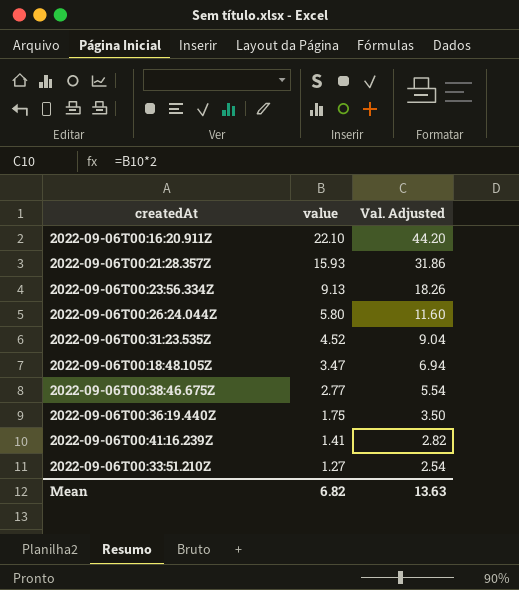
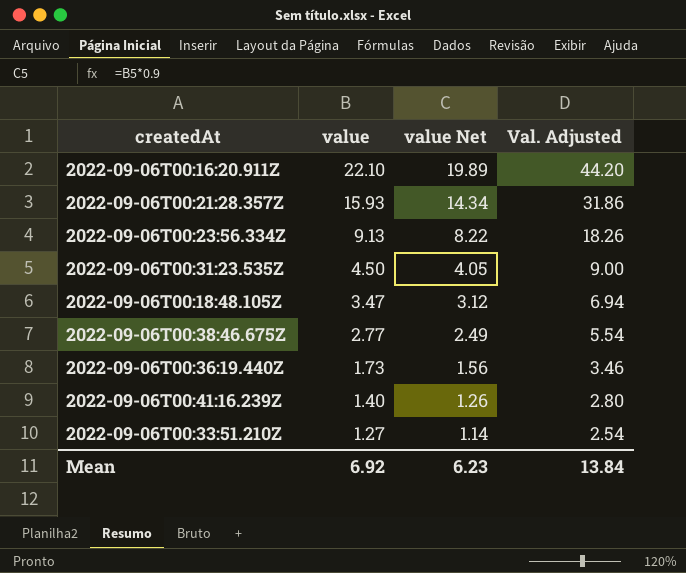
column value Net | formula: none -> [value] * 0.9
row 2022-09-06T00:26:24.044Z: 5.80 | 11.60 -> none
2022-09-06T00:31:23.535Z | value: 4.52 -> 4.50
2022-09-06T00:31:23.535Z | Val. Adjusted: 9.04 -> 9.00
2022-09-06T00:36:19.440Z | value: 1.75 -> 1.73
2022-09-06T00:36:19.440Z | Val. Adjusted: 3.50 -> 3.46
2022-09-06T00:41:16.239Z | value: 1.41 -> 1.40
2022-09-06T00:41:16.239Z | Val. Adjusted: 2.82 -> 2.80
Mean | value: 6.82 -> 6.92
Mean | Val. Adjusted: 13.63 -> 13.84

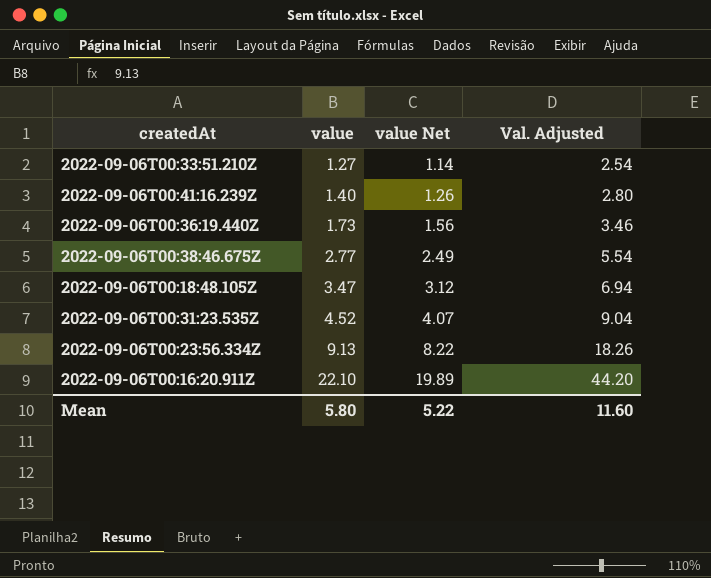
row order: value descending -> value ascending
row 2022-09-06T00:21:28.357Z: 15.93 | 14.34 | 31.86 -> none
2022-09-06T00:31:23.535Z | value: 4.50 -> 4.52
2022-09-06T00:31:23.535Z | value Net: 4.05 -> 4.07
2022-09-06T00:31:23.535Z | Val. Adjusted: 9.00 -> 9.04
Mean | value: 6.92 -> 5.80
Mean | value Net: 6.23 -> 5.22
Mean | Val. Adjusted: 13.84 -> 11.60

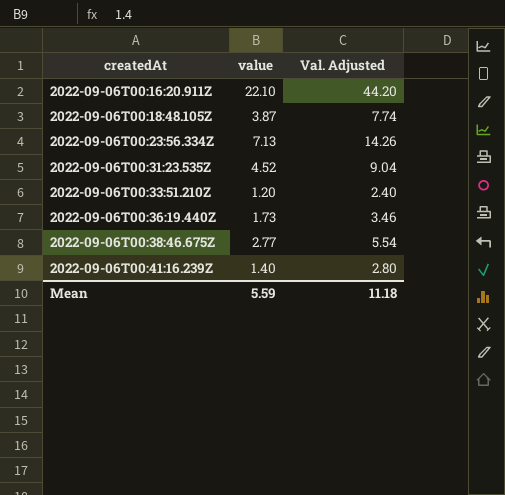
row order: value ascending -> createdAt ascending
column value Net | formula: [value] * 0.9 -> none
2022-09-06T00:18:48.105Z | value: 3.47 -> 3.87
2022-09-06T00:18:48.105Z | Val. Adjusted: 6.94 -> 7.74
2022-09-06T00:23:56.334Z | value: 9.13 -> 7.13
2022-09-06T00:23:56.334Z | Val. Adjusted: 18.26 -> 14.26
2022-09-06T00:33:51.210Z | value: 1.27 -> 1.20
2022-09-06T00:33:51.210Z | Val. Adjusted: 2.54 -> 2.40
Mean | value: 5.80 -> 5.59
Mean | Val. Adjusted: 11.60 -> 11.18

